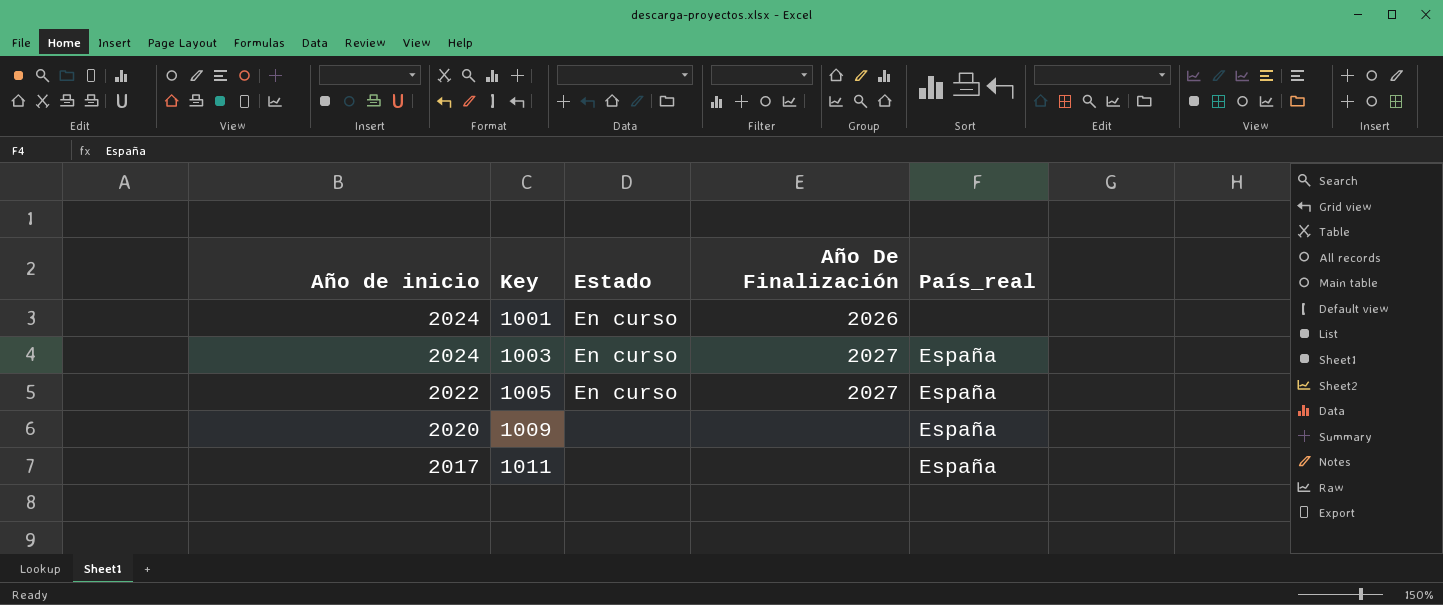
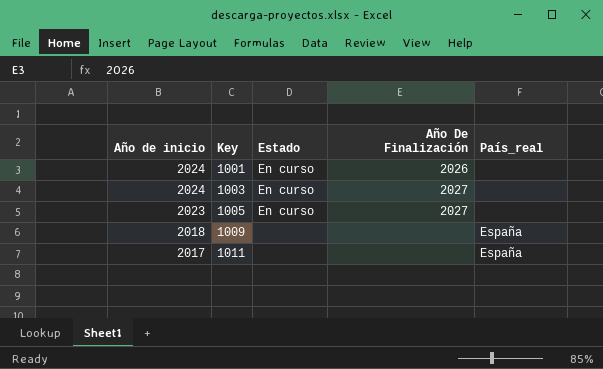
1003 | País_real: España -> none
1005 | Año de inicio: 2022 -> 2023
1005 | País_real: España -> none
1009 | Año de inicio: 2020 -> 2018

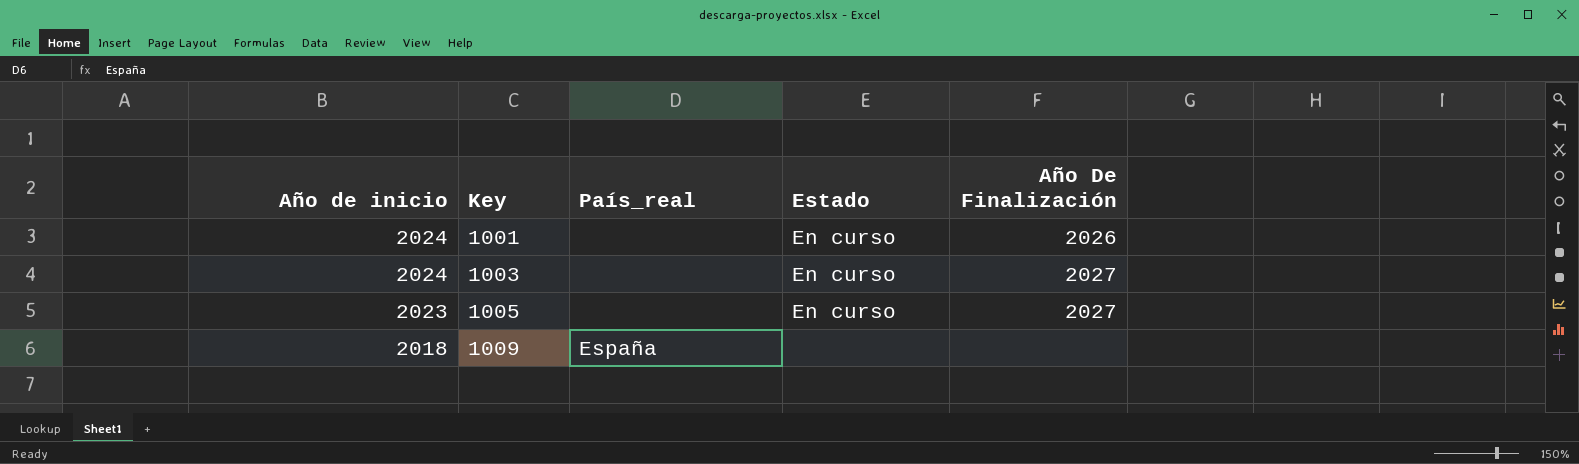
column País_real | position: 5 -> 3
row 1011: 2017 | none | none | España -> none

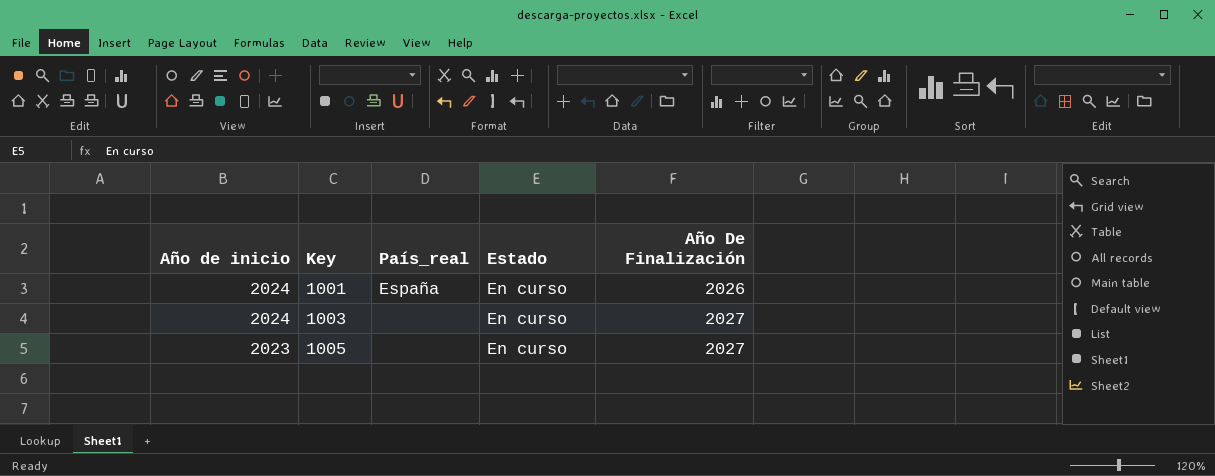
row 1009: 2018 | España | none | none -> none
1001 | País_real: none -> España

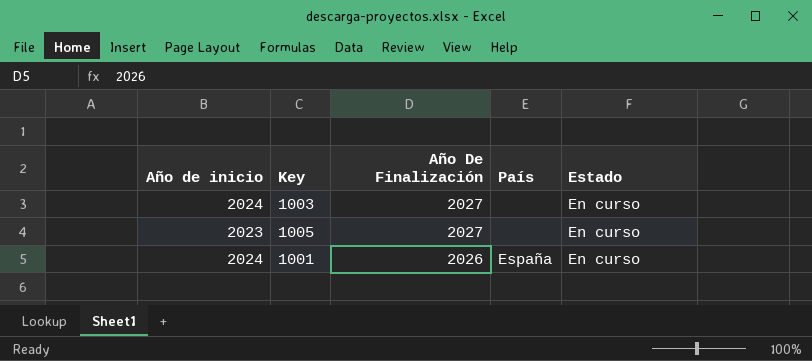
row order: Año de inicio descending -> Año De Finalización descending
column Año De Finalización | position: 5 -> 3
column name: País_real -> País

